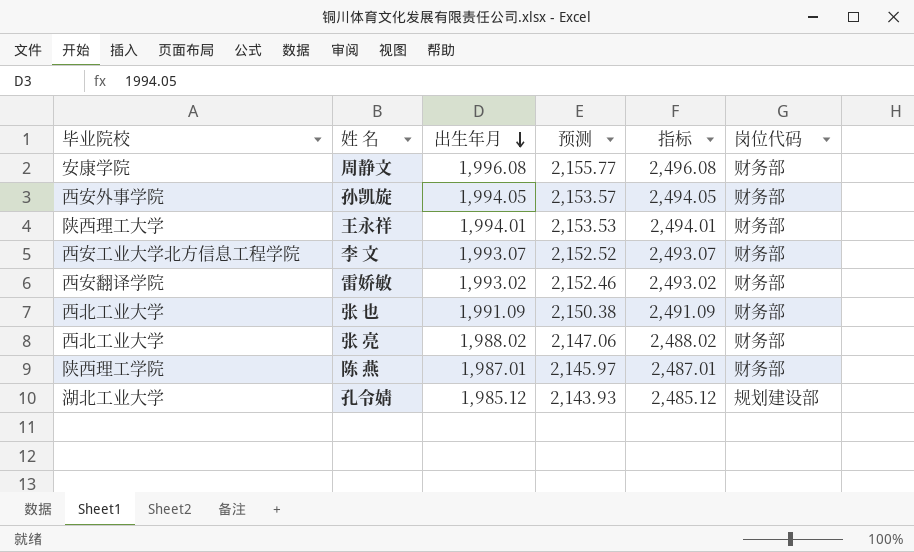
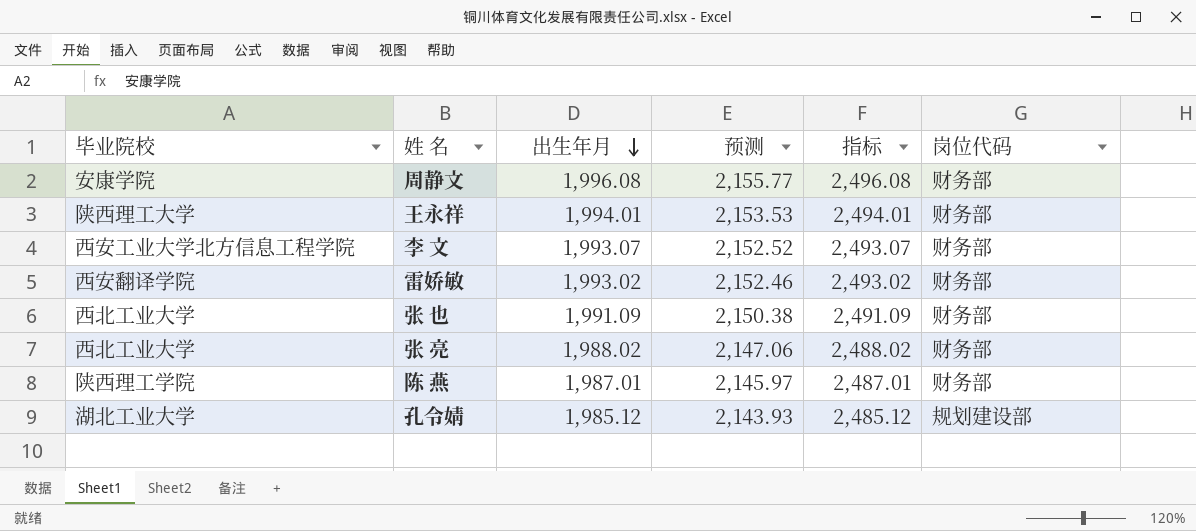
row 孙凯旋: 西安外事学院 | 1,994.05 | 2,153.57 | 2,494.05 | 财务部 -> none

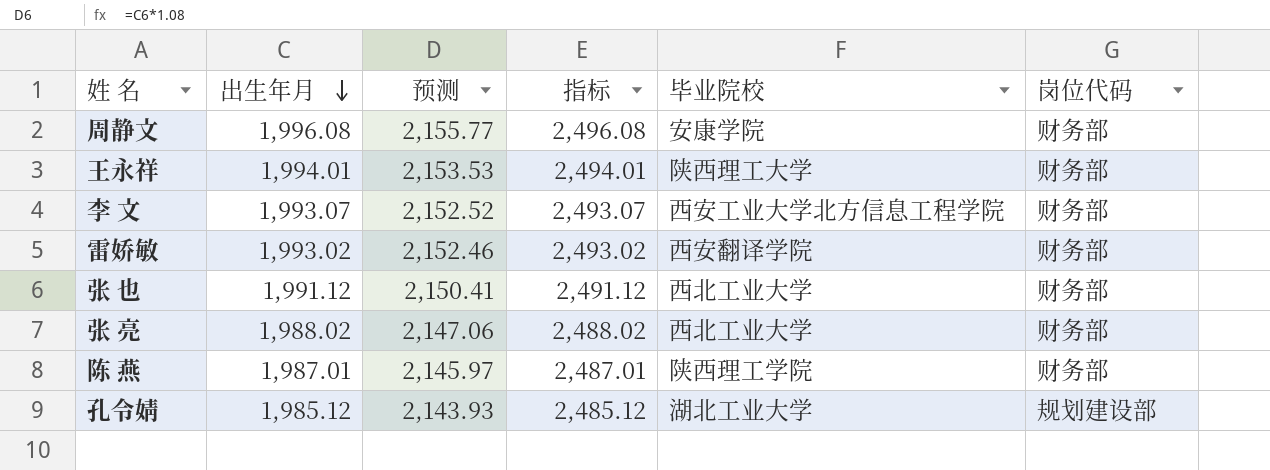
column 毕业院校 | position: 1 -> 5
张 也 | 出生年月: 1,991.09 -> 1,991.12
张 也 | 预测: 2,150.38 -> 2,150.41
张 也 | 指标: 2,491.09 -> 2,491.12

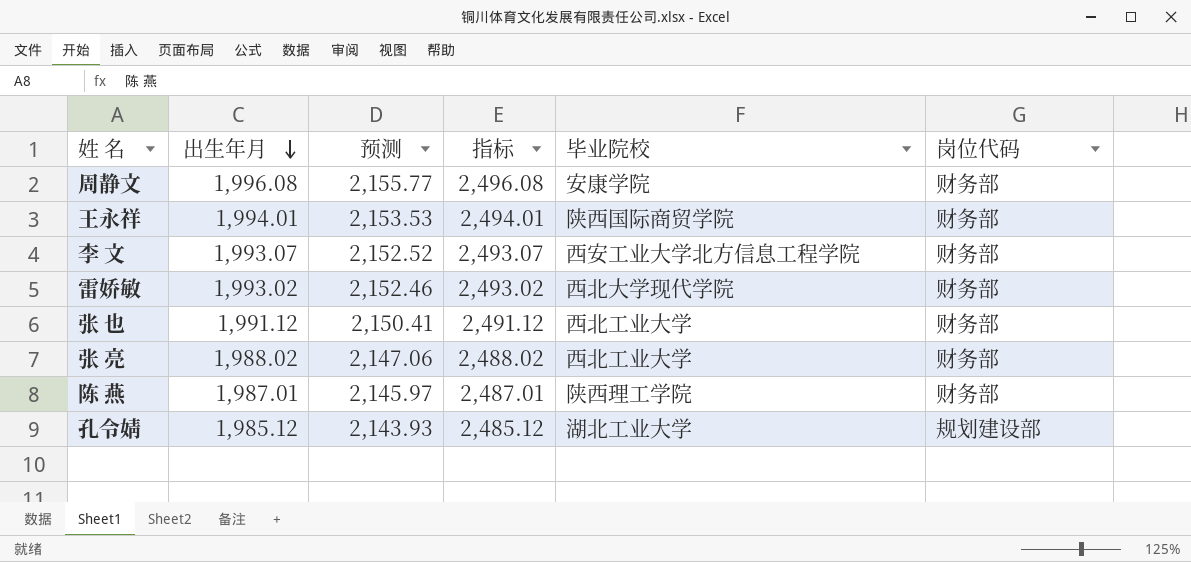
王永祥 | 毕业院校: 陕西理工大学 -> 陕西国际商贸学院
雷娇敏 | 毕业院校: 西安翻译学院 -> 西北大学现代学院

